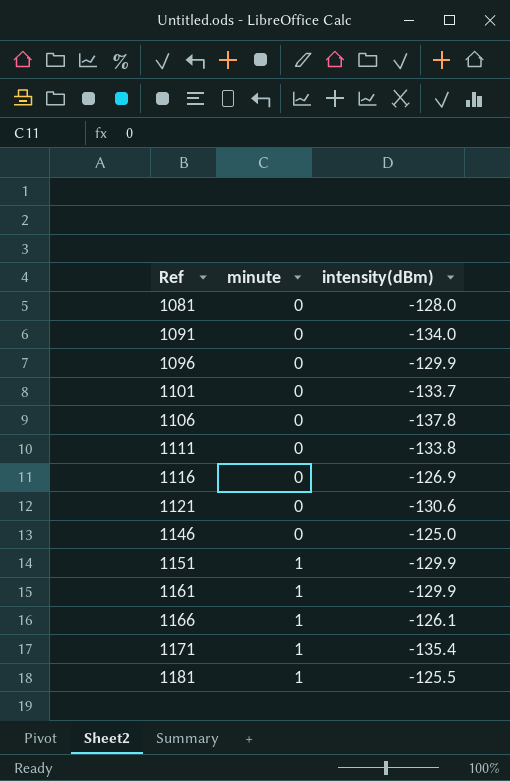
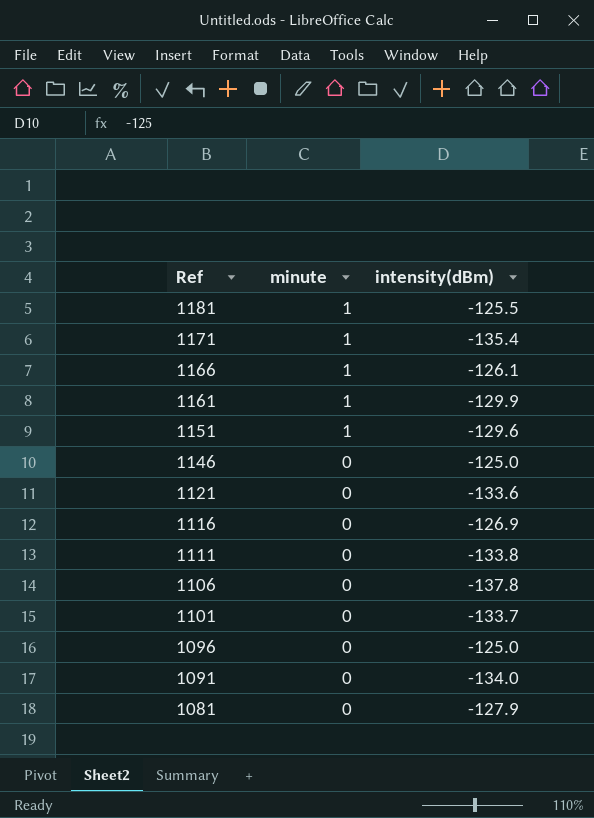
row order: Ref ascending -> Ref descending
1151 | intensity(dBm): -129.9 -> -129.6
1121 | intensity(dBm): -130.6 -> -133.6
1096 | intensity(dBm): -129.9 -> -125.0
1081 | intensity(dBm): -128.0 -> -127.9

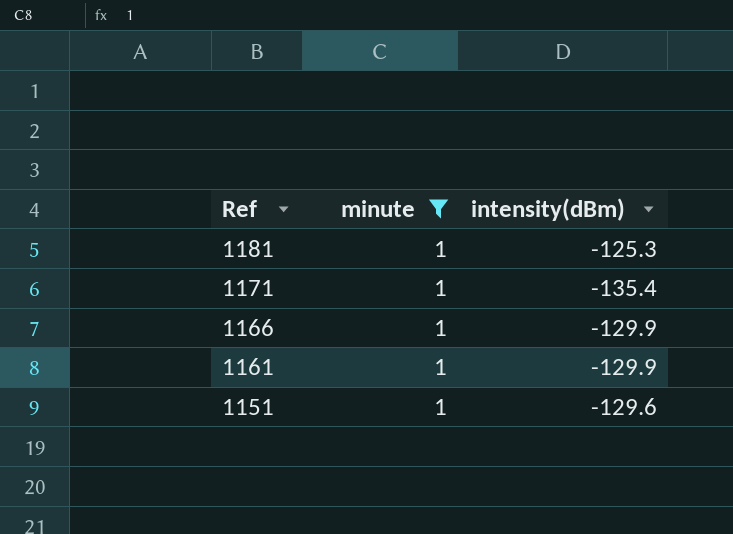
filter: none -> minute = 1
1181 | intensity(dBm): -125.5 -> -125.3
1166 | intensity(dBm): -126.1 -> -129.9

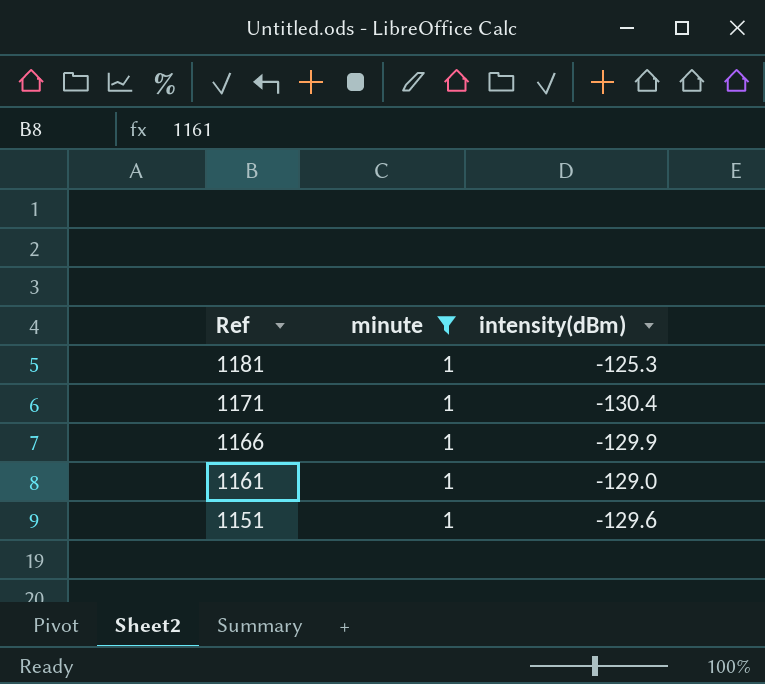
1171 | intensity(dBm): -135.4 -> -130.4
1161 | intensity(dBm): -129.9 -> -129.0

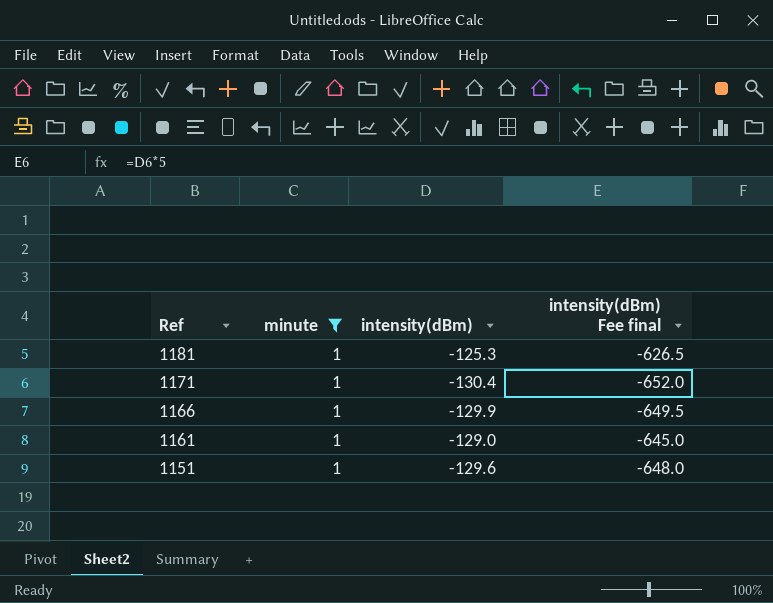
column intensity(dBm) Fee final | formula: none -> [intensity(dBm)] * 5

